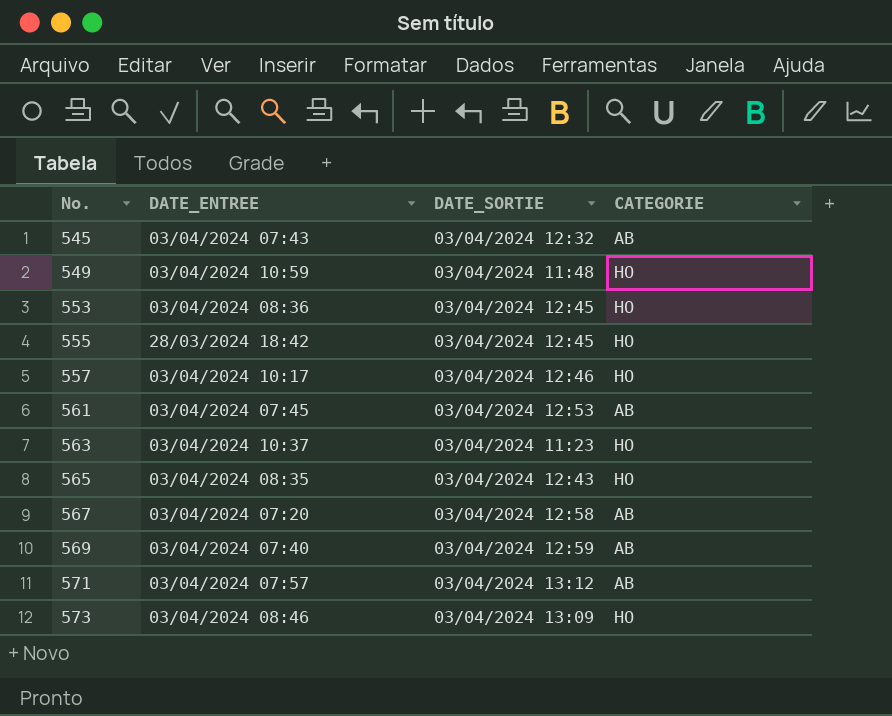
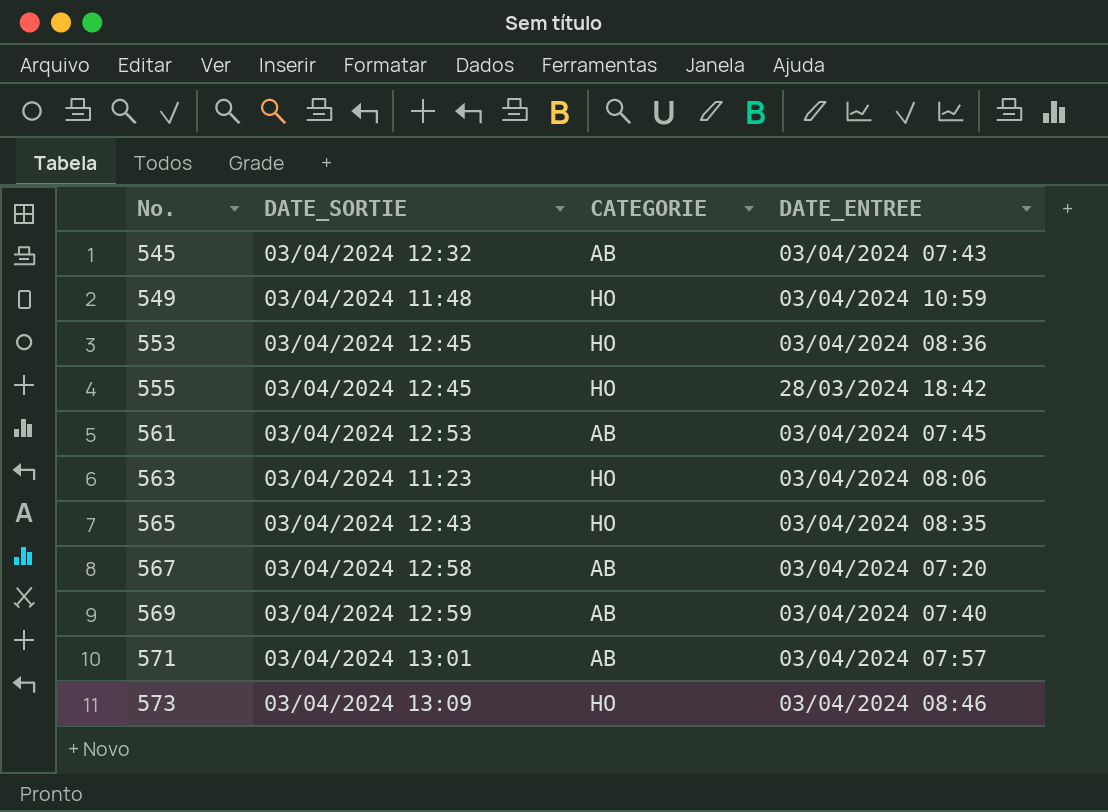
column DATE_ENTREE | position: 2 -> 4
row 557: 03/04/2024 10:17 | 03/04/2024 12:46 | HO -> none
563 | DATE_ENTREE: 03/04/2024 10:37 -> 03/04/2024 08:06
571 | DATE_SORTIE: 03/04/2024 13:12 -> 03/04/2024 13:01

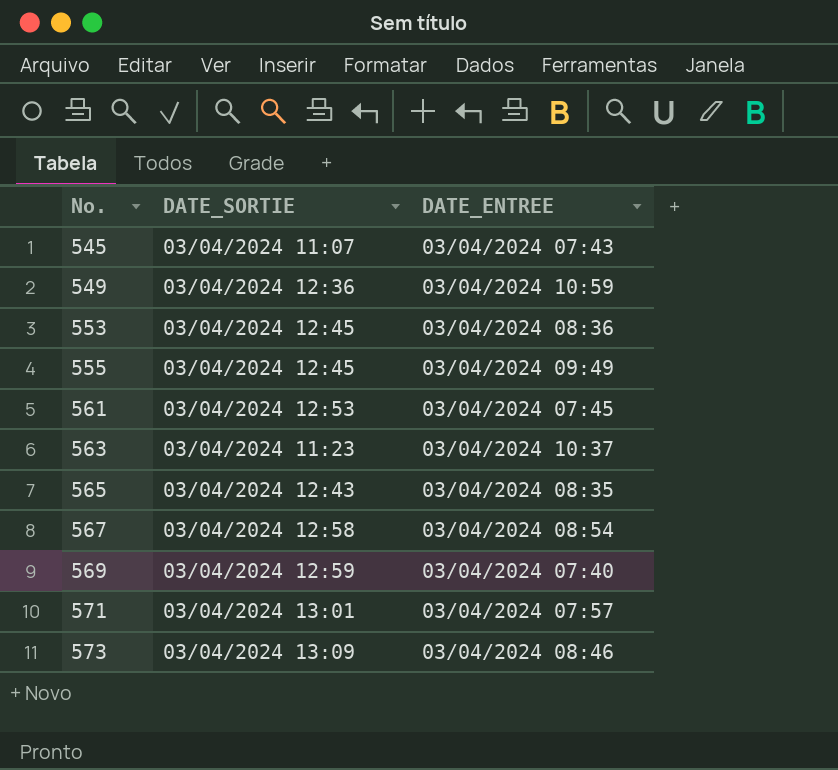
column CATEGORIE | position: 3 -> none
545 | DATE_SORTIE: 03/04/2024 12:32 -> 03/04/2024 11:07
549 | DATE_SORTIE: 03/04/2024 11:48 -> 03/04/2024 12:36
555 | DATE_ENTREE: 28/03/2024 18:42 -> 03/04/2024 09:49
563 | DATE_ENTREE: 03/04/2024 08:06 -> 03/04/2024 10:37
567 | DATE_ENTREE: 03/04/2024 07:20 -> 03/04/2024 08:54

